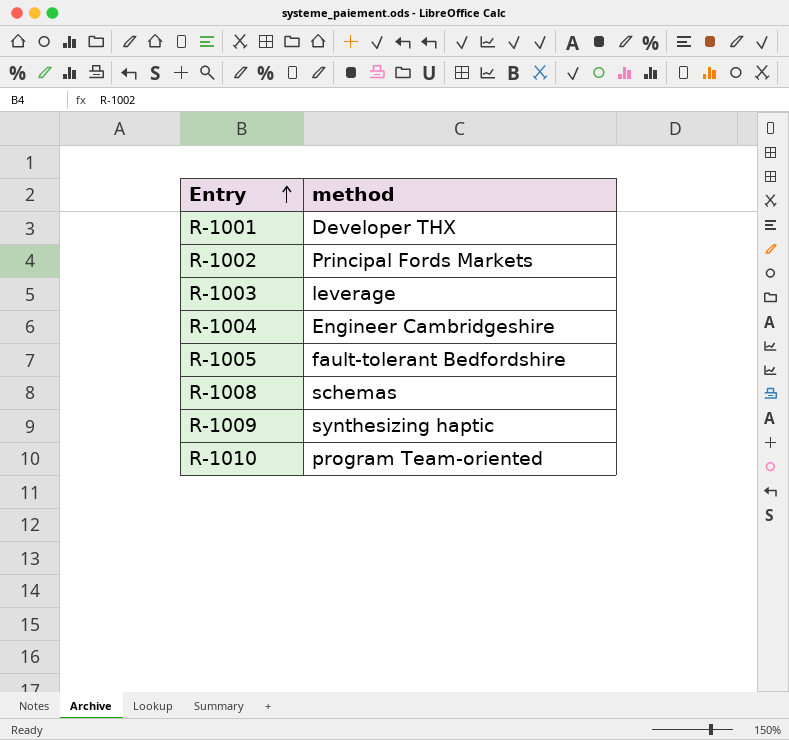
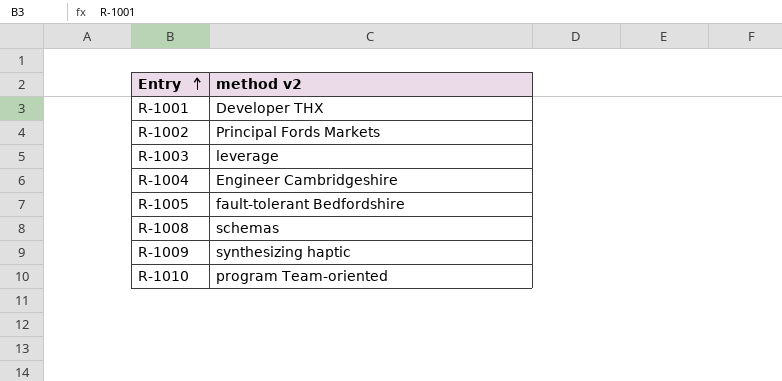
column name: method -> method v2

